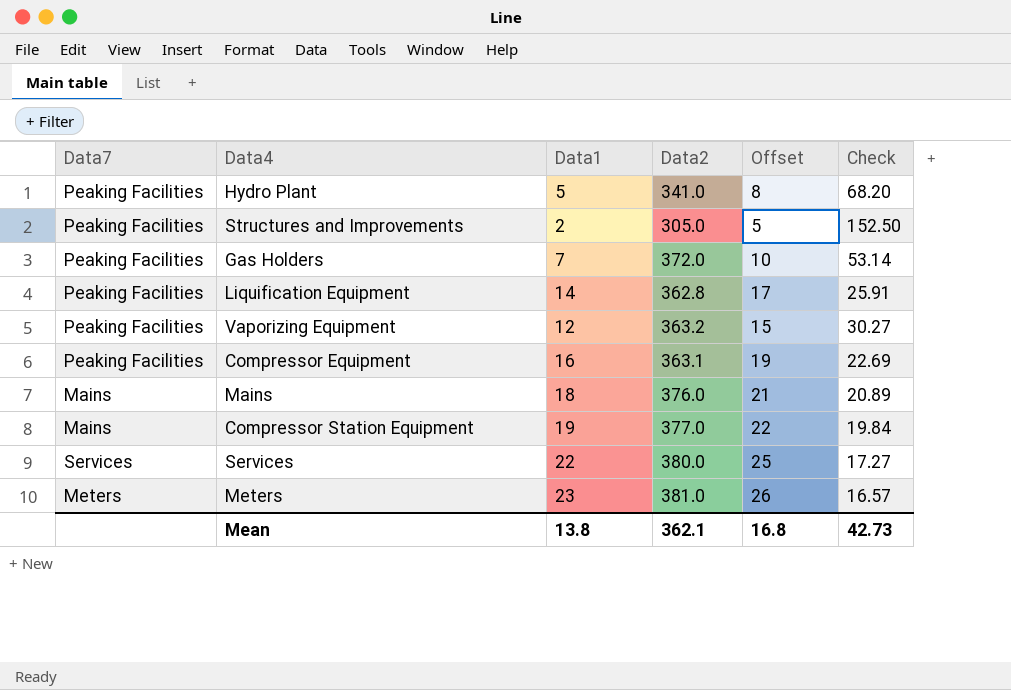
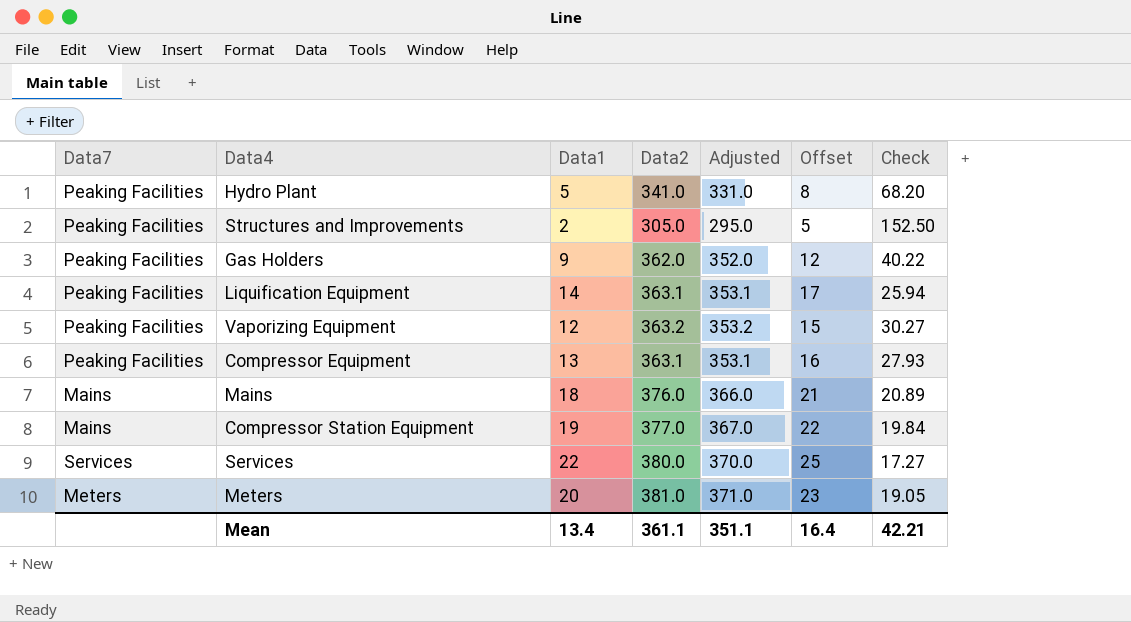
column Adjusted | formula: none -> [Data2] - 10
Gas Holders | Data1: 7 -> 9
Gas Holders | Data2: 372.0 -> 362.0
Gas Holders | Offset: 10 -> 12
Gas Holders | Check: 53.14 -> 40.22
Liquification Equipment | Data2: 362.8 -> 363.1
Liquification Equipment | Check: 25.91 -> 25.94
Compressor Equipment | Data1: 16 -> 13
Compressor Equipment | Offset: 19 -> 16
Compressor Equipment | Check: 22.69 -> 27.93
Meters | Data1: 23 -> 20
Meters | Offset: 26 -> 23
Meters | Check: 16.57 -> 19.05
Mean | Data1: 13.8 -> 13.4
Mean | Data2: 362.1 -> 361.1
Mean | Offset: 16.8 -> 16.4
Mean | Check: 42.73 -> 42.21

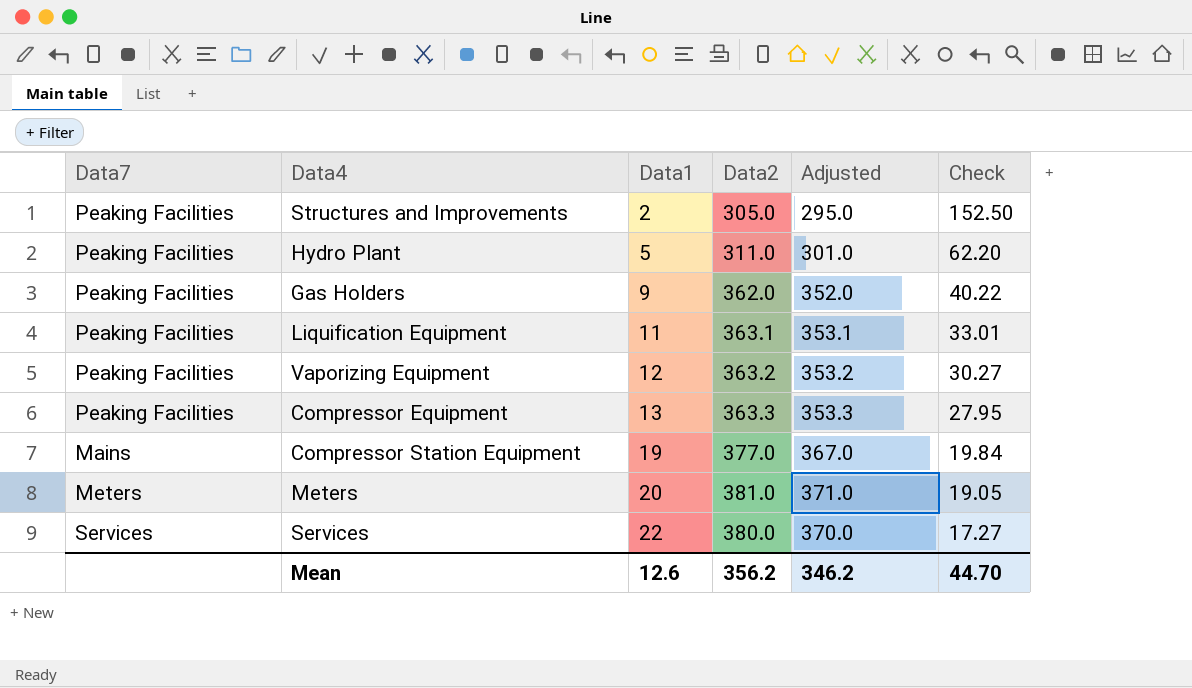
row order: none -> Data1 ascending
column Offset | formula: [Data1] + 3 -> none
row Mains: Mains | 18 | 376.0 | 366.0 | 21 | 20.89 -> none
Hydro Plant | Data2: 341.0 -> 311.0
Hydro Plant | Adjusted: 331.0 -> 301.0
Hydro Plant | Check: 68.20 -> 62.20
Liquification Equipment | Data1: 14 -> 11
Liquification Equipment | Check: 25.94 -> 33.01
Compressor Equipment | Data2: 363.1 -> 363.3
Compressor Equipment | Adjusted: 353.1 -> 353.3
Compressor Equipment | Check: 27.93 -> 27.95
Mean | Data1: 13.4 -> 12.6
Mean | Data2: 361.1 -> 356.2
Mean | Adjusted: 351.1 -> 346.2
Mean | Check: 42.21 -> 44.70

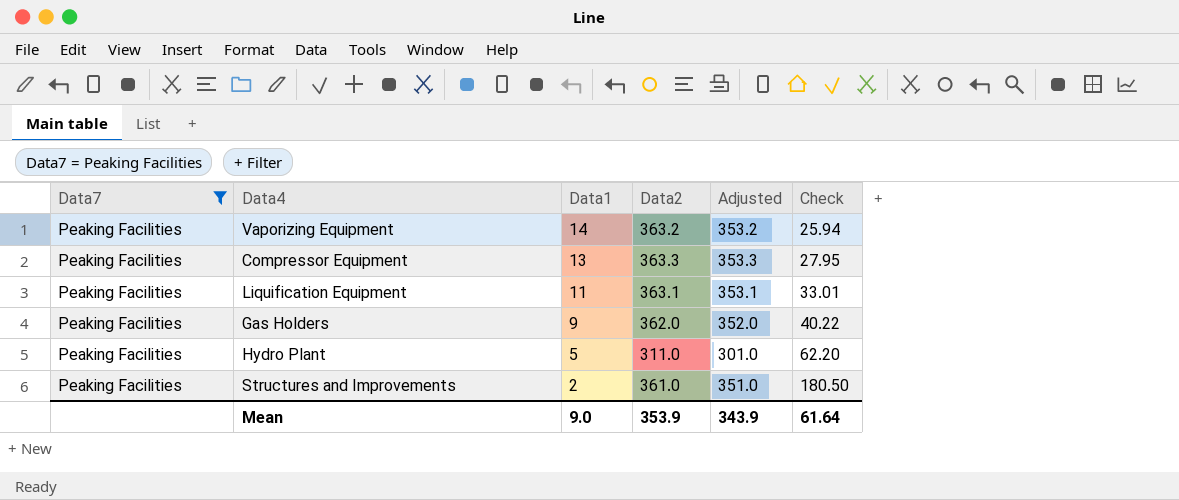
filter: none -> Data7 = Peaking Facilities
row order: Data1 ascending -> Data1 descending
Vaporizing Equipment | Data1: 12 -> 14
Vaporizing Equipment | Check: 30.27 -> 25.94
Structures and Improvements | Data2: 305.0 -> 361.0
Structures and Improvements | Adjusted: 295.0 -> 351.0
Structures and Improvements | Check: 152.50 -> 180.50
Mean | Data1: 12.6 -> 9.0
Mean | Data2: 356.2 -> 353.9
Mean | Adjusted: 346.2 -> 343.9
Mean | Check: 44.70 -> 61.64

